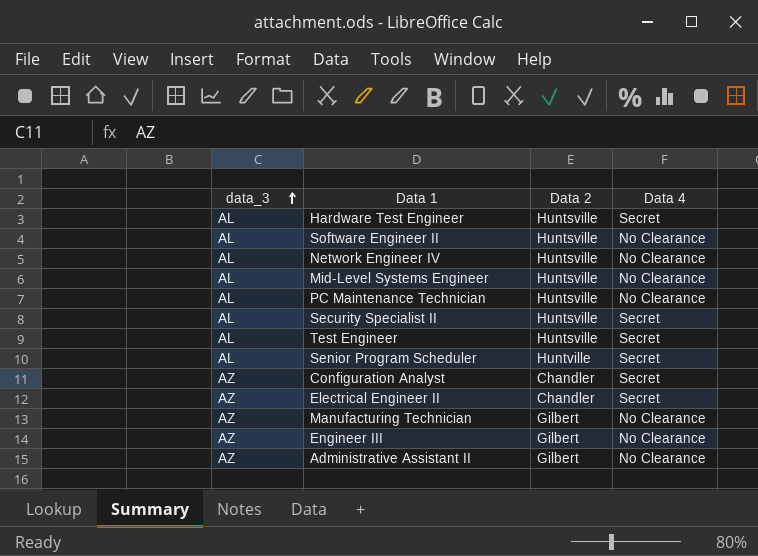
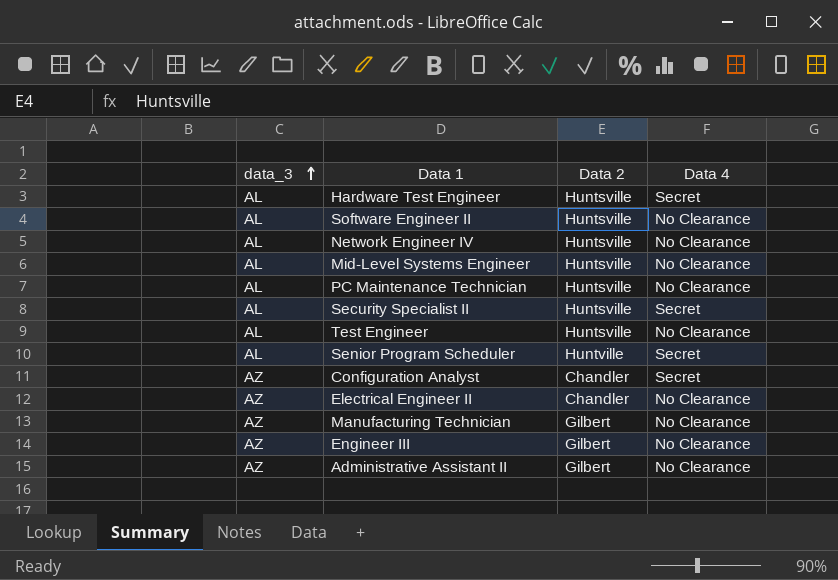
Test Engineer | Data 4: Secret -> No Clearance
Electrical Engineer II | Data 4: Secret -> No Clearance

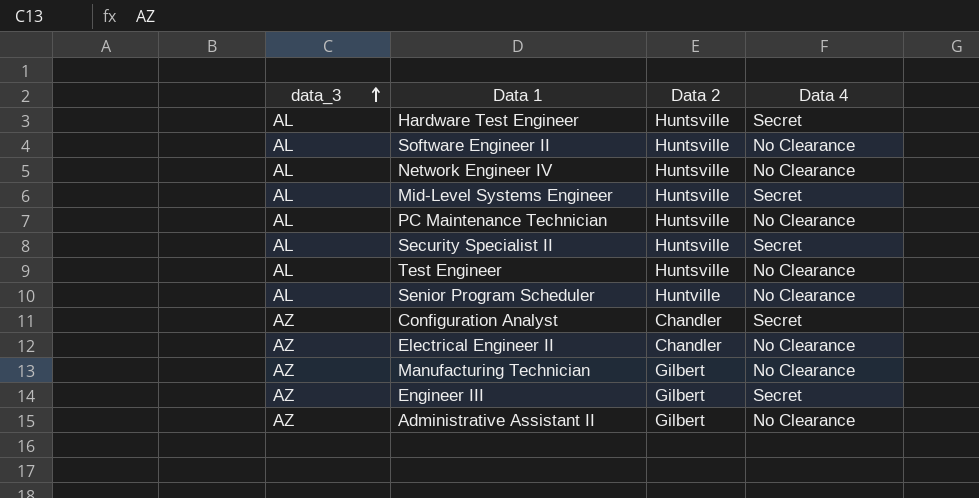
Mid-Level Systems Engineer | Data 4: No Clearance -> Secret
Senior Program Scheduler | Data 4: Secret -> No Clearance
Engineer III | Data 4: No Clearance -> Secret

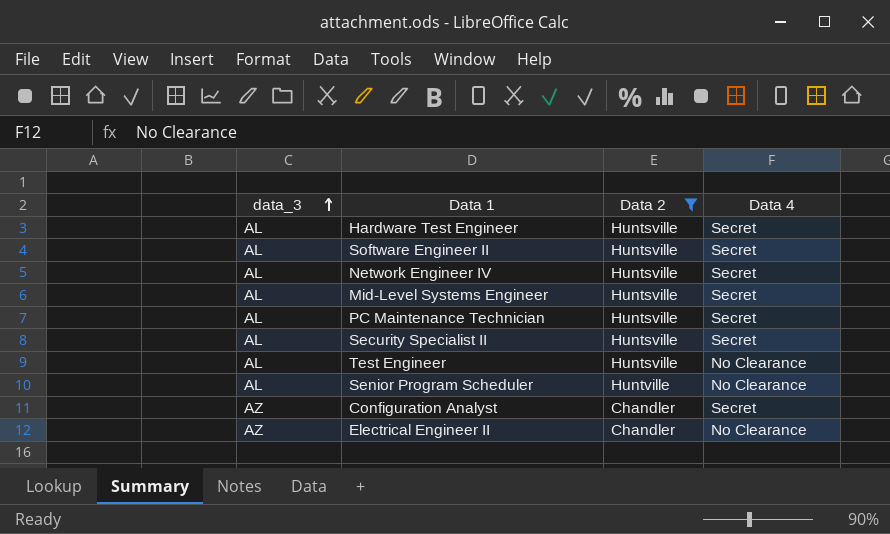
filter: none -> Data 2 != Gilbert
Software Engineer II | Data 4: No Clearance -> Secret
Network Engineer IV | Data 4: No Clearance -> Secret
PC Maintenance Technician | Data 4: No Clearance -> Secret

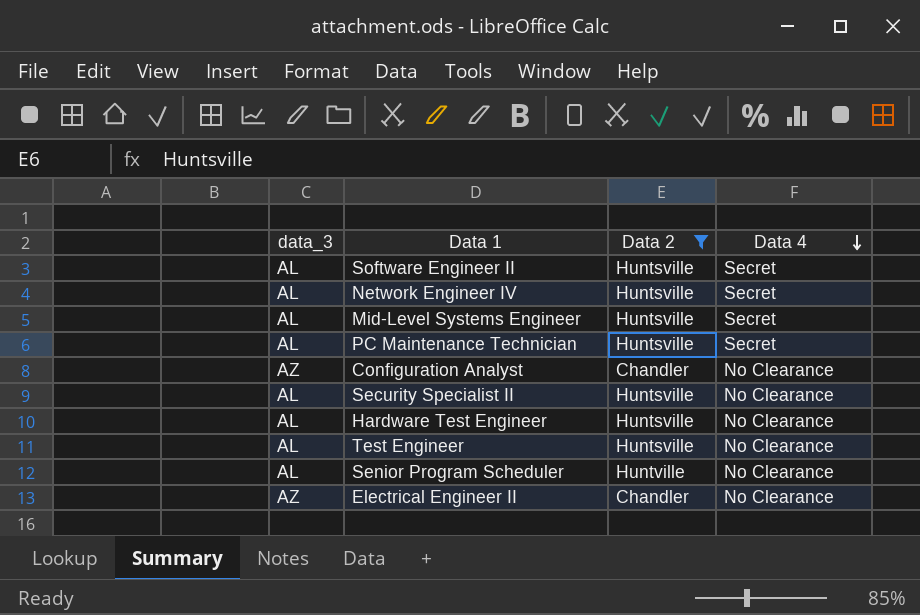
row order: data_3 ascending -> Data 4 descending
Configuration Analyst | Data 4: Secret -> No Clearance
Security Specialist II | Data 4: Secret -> No Clearance
Hardware Test Engineer | Data 4: Secret -> No Clearance

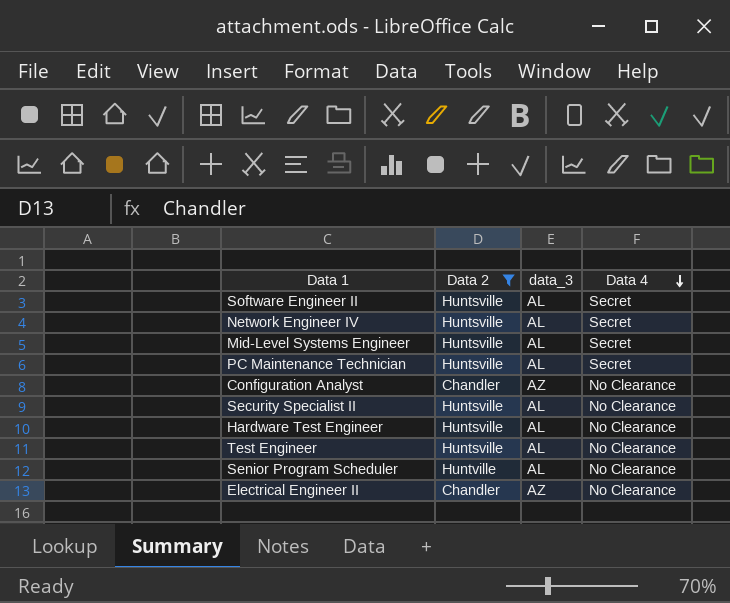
column data_3 | position: 1 -> 3

